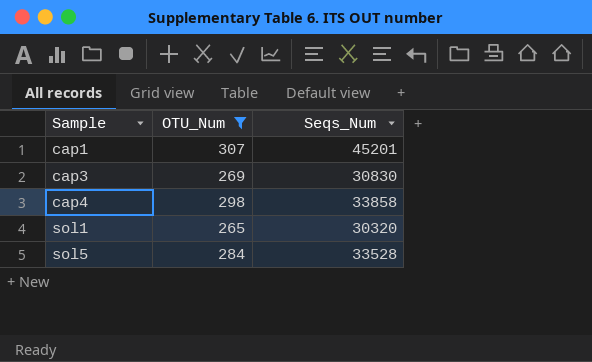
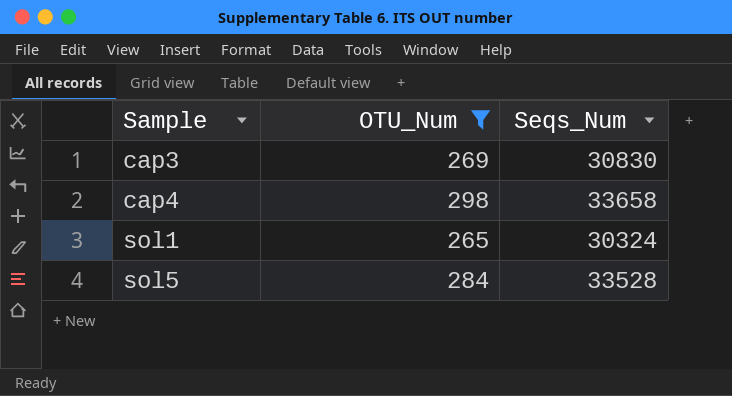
row cap1: 307 | 45201 -> none
cap4 | Seqs_Num: 33858 -> 33658
sol1 | Seqs_Num: 30320 -> 30324

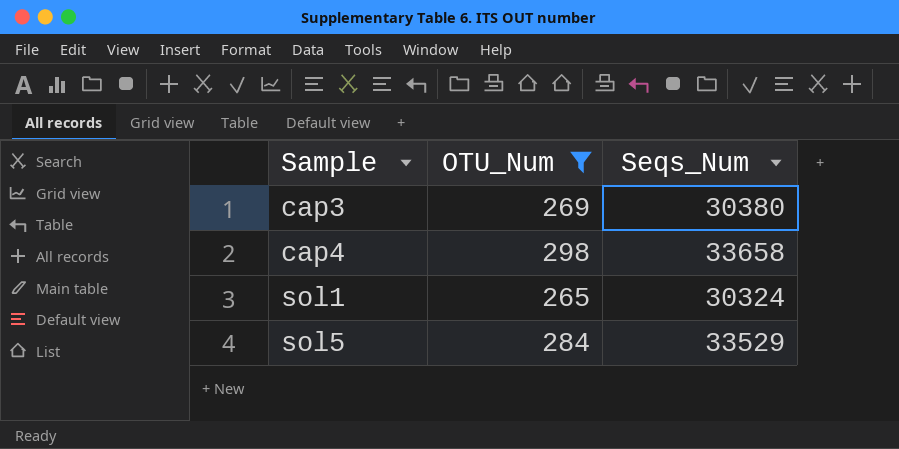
cap3 | Seqs_Num: 30830 -> 30380
sol5 | Seqs_Num: 33528 -> 33529

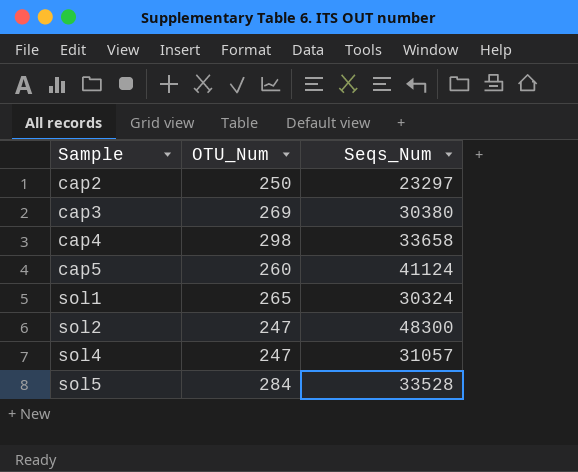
filter: OTU_Num >= 265 -> none
sol5 | Seqs_Num: 33529 -> 33528

